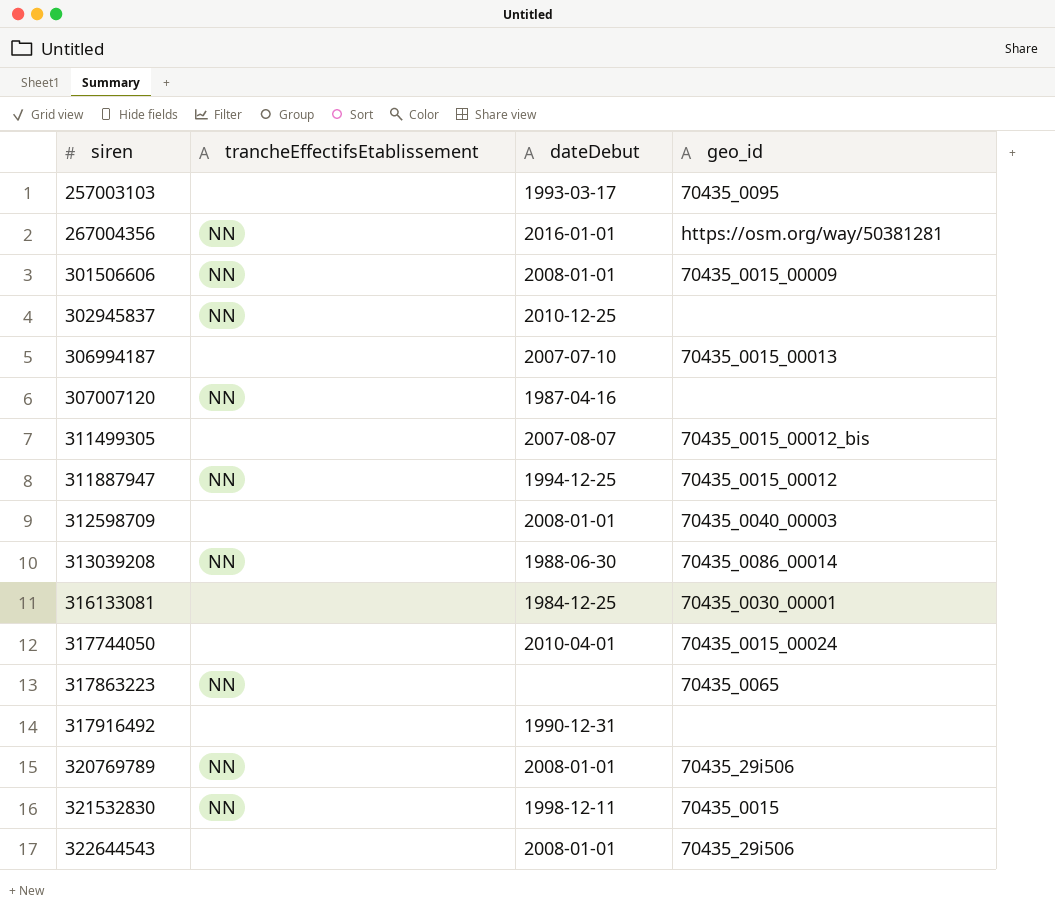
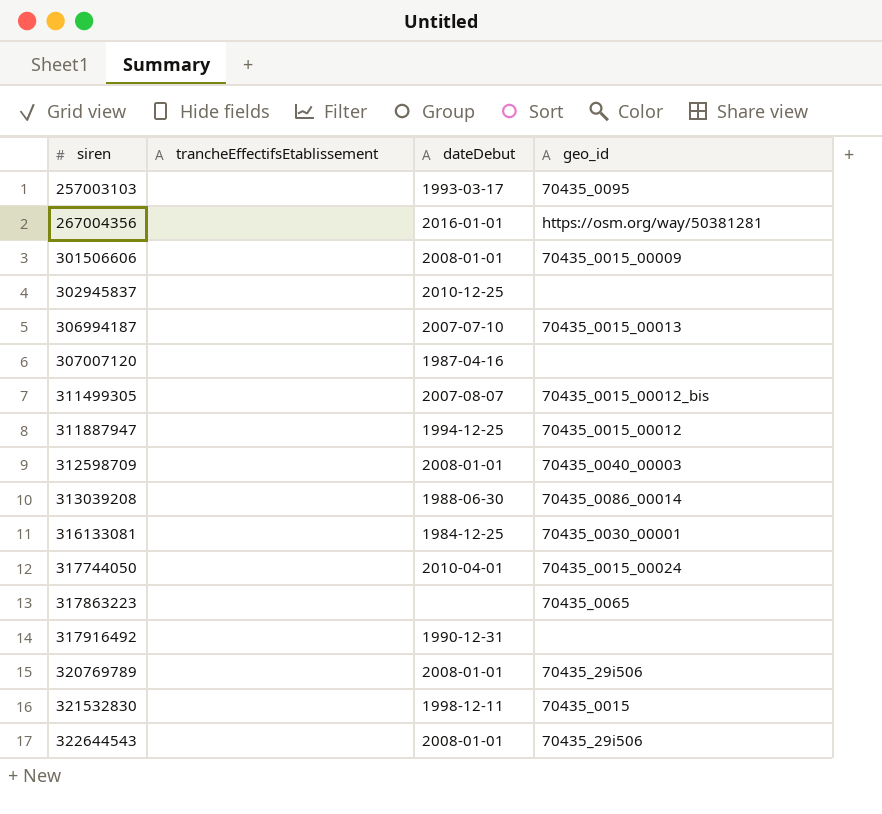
267004356 | trancheEffectifsEtablissement: NN -> none
301506606 | trancheEffectifsEtablissement: NN -> none
302945837 | trancheEffectifsEtablissement: NN -> none
307007120 | trancheEffectifsEtablissement: NN -> none
311887947 | trancheEffectifsEtablissement: NN -> none
313039208 | trancheEffectifsEtablissement: NN -> none
317863223 | trancheEffectifsEtablissement: NN -> none
320769789 | trancheEffectifsEtablissement: NN -> none
321532830 | trancheEffectifsEtablissement: NN -> none

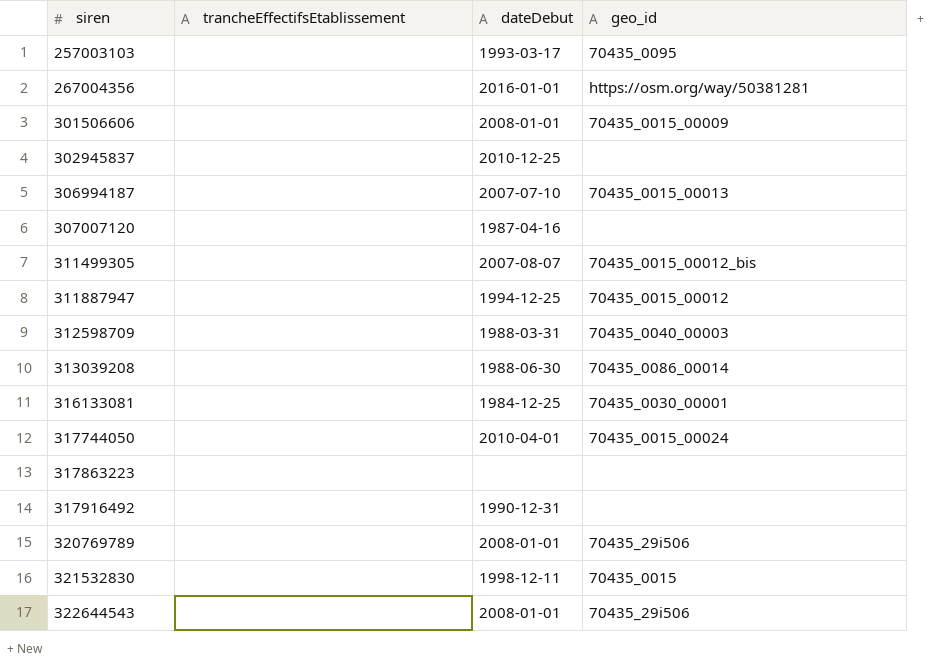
312598709 | dateDebut: 2008-01-01 -> 1988-03-31
317863223 | geo_id: 70435_0065 -> none

